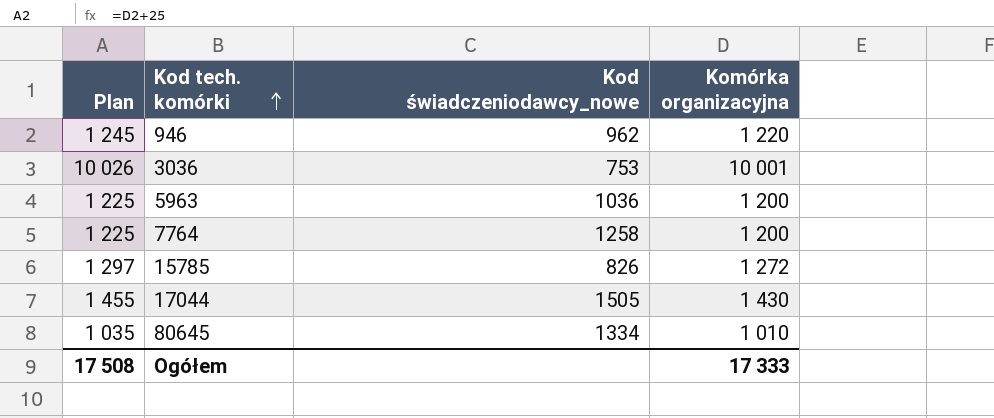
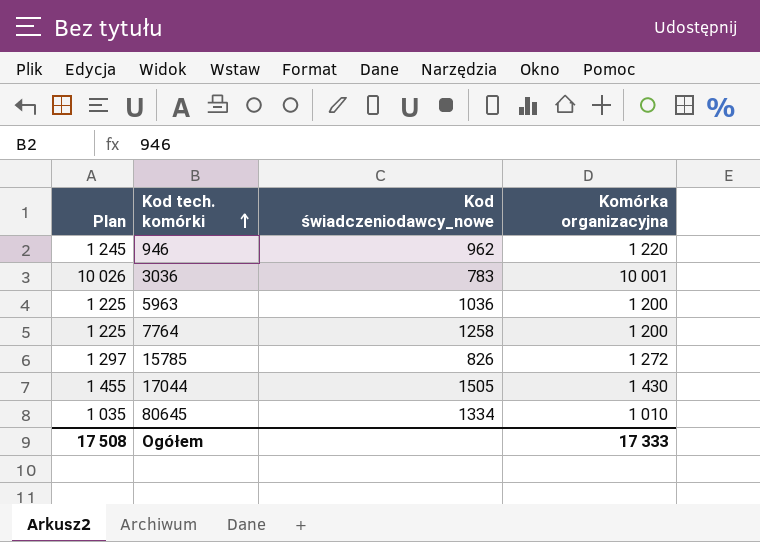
3036 | Kod świadczeniodawcy_nowe: 753 -> 783

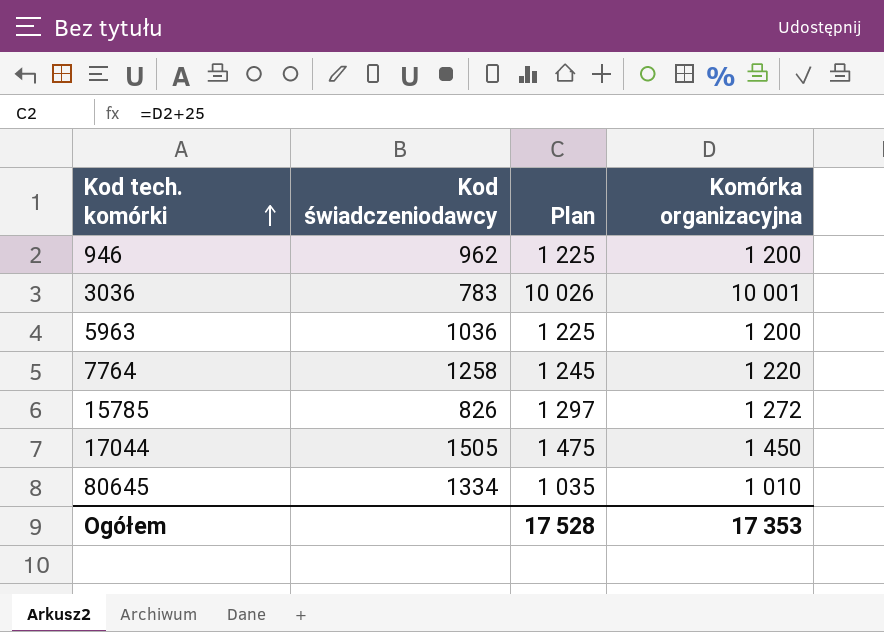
column name: Kod świadczeniodawcy_nowe -> Kod świadczeniodawcy
column Plan | position: 1 -> 3
946 | Plan: 1 245 -> 1 225
946 | Komórka organizacyjna: 1 220 -> 1 200
7764 | Plan: 1 225 -> 1 245
7764 | Komórka organizacyjna: 1 200 -> 1 220
17044 | Plan: 1 455 -> 1 475
17044 | Komórka organizacyjna: 1 430 -> 1 450
Ogółem | Plan: 17 508 -> 17 528
Ogółem | Komórka organizacyjna: 17 333 -> 17 353

